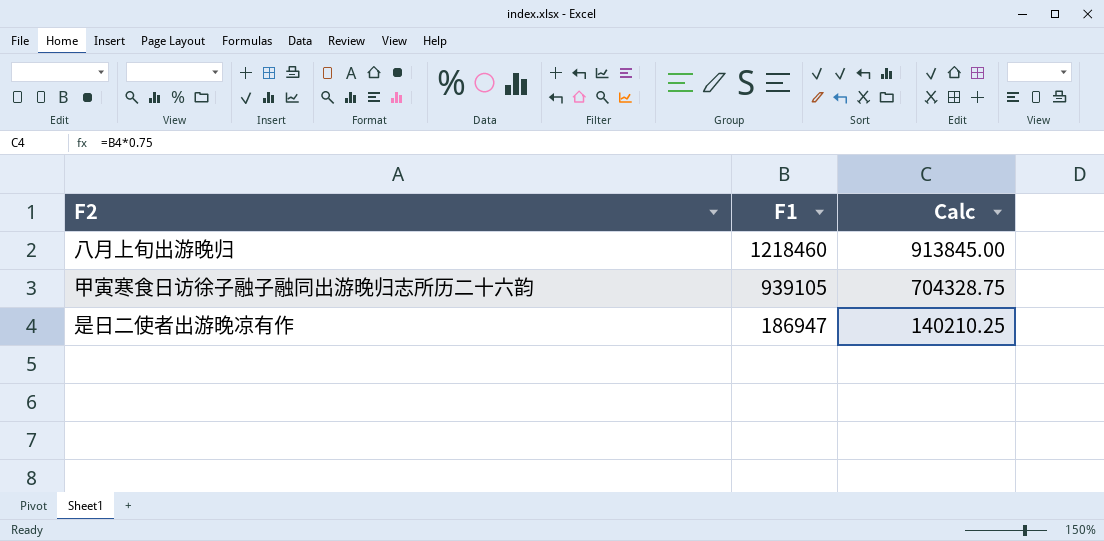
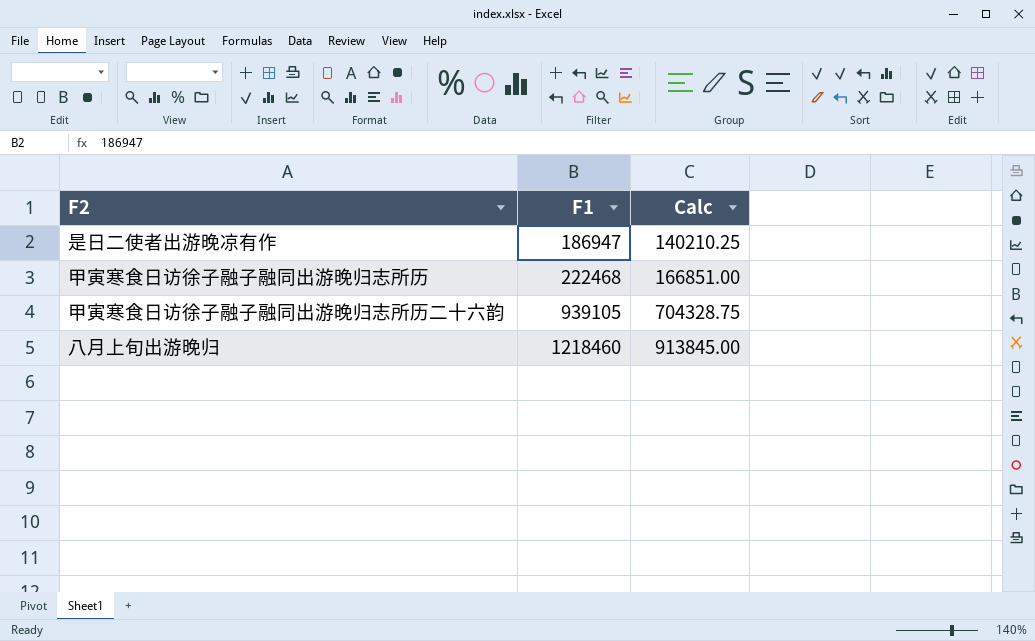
row order: F1 descending -> F1 ascending
row 甲寅寒食日访徐子融子融同出游晚归志所历: none -> 222468 | 166851.00

